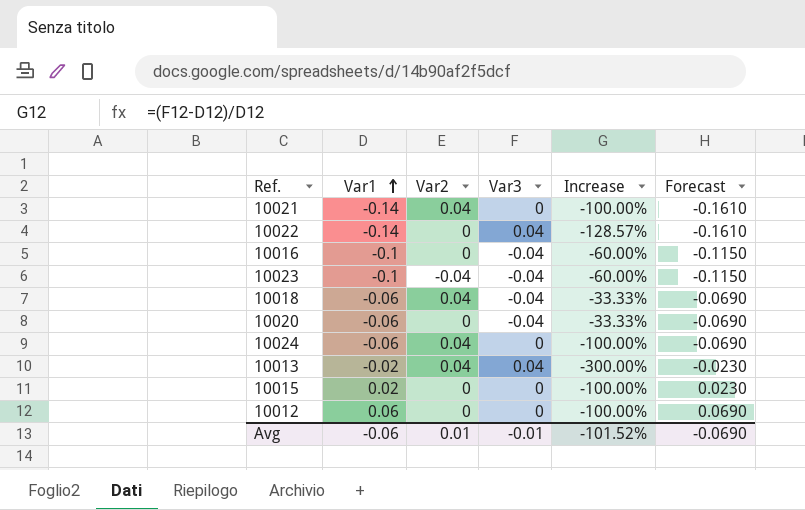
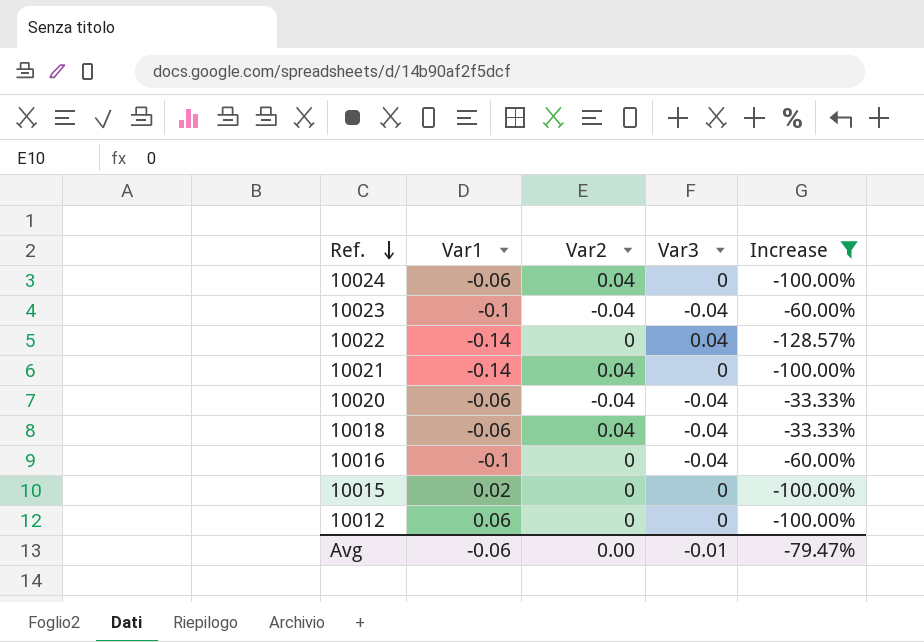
filter: none -> Increase != -300.00%
row order: Var1 ascending -> Ref. descending
column Forecast | formula: [Var1] * 1.15 -> none
10020 | Var2: 0 -> -0.04
Avg | Var2: 0.01 -> 0.00
Avg | Increase: -101.52% -> -79.47%

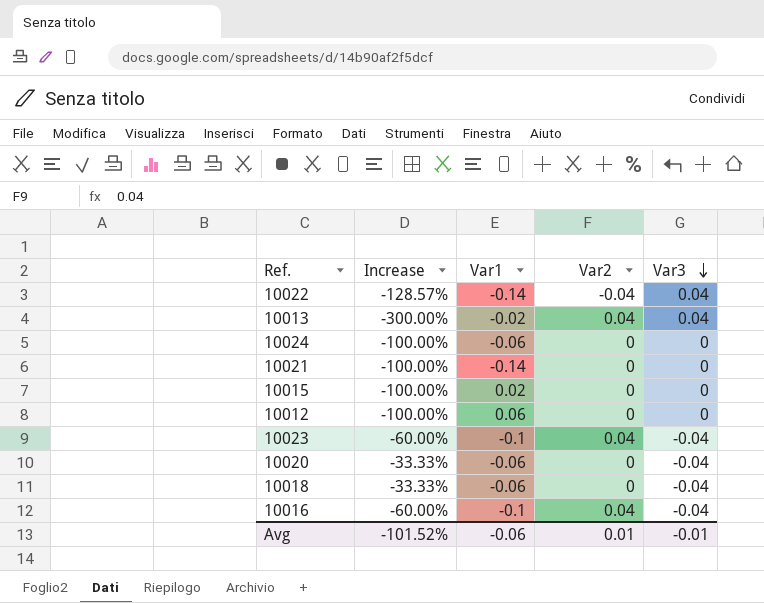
filter: Increase != -300.00% -> none
row order: Ref. descending -> Var3 descending
column Increase | position: 5 -> 2
10022 | Var2: 0 -> -0.04
10024 | Var2: 0.04 -> 0
10021 | Var2: 0.04 -> 0
10023 | Var2: -0.04 -> 0.04
10020 | Var2: -0.04 -> 0
10018 | Var2: 0.04 -> 0
10016 | Var2: 0 -> 0.04
Avg | Increase: -79.47% -> -101.52%
Avg | Var2: 0.00 -> 0.01

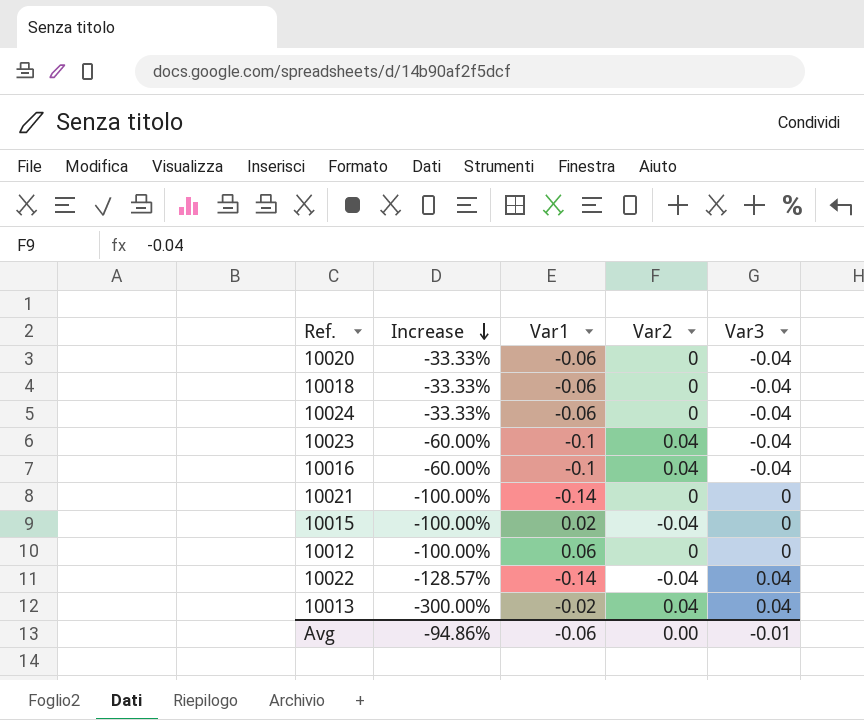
row order: Var3 descending -> Increase descending
10024 | Increase: -100.00% -> -33.33%
10024 | Var3: 0 -> -0.04
10015 | Var2: 0 -> -0.04
Avg | Increase: -101.52% -> -94.86%
Avg | Var2: 0.01 -> 0.00

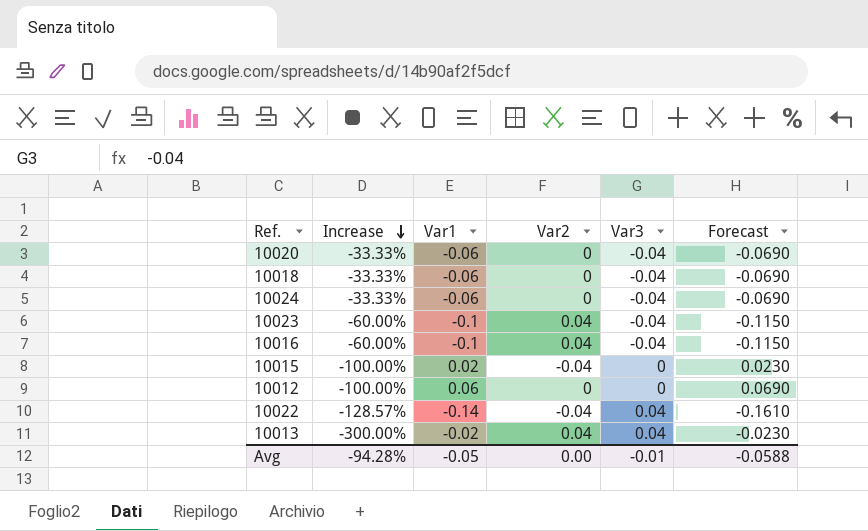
column Forecast | formula: none -> [Var1] * 1.15
row 10021: -100.00% | -0.14 | 0 | 0 -> none
Avg | Increase: -94.86% -> -94.28%
Avg | Var1: -0.06 -> -0.05

